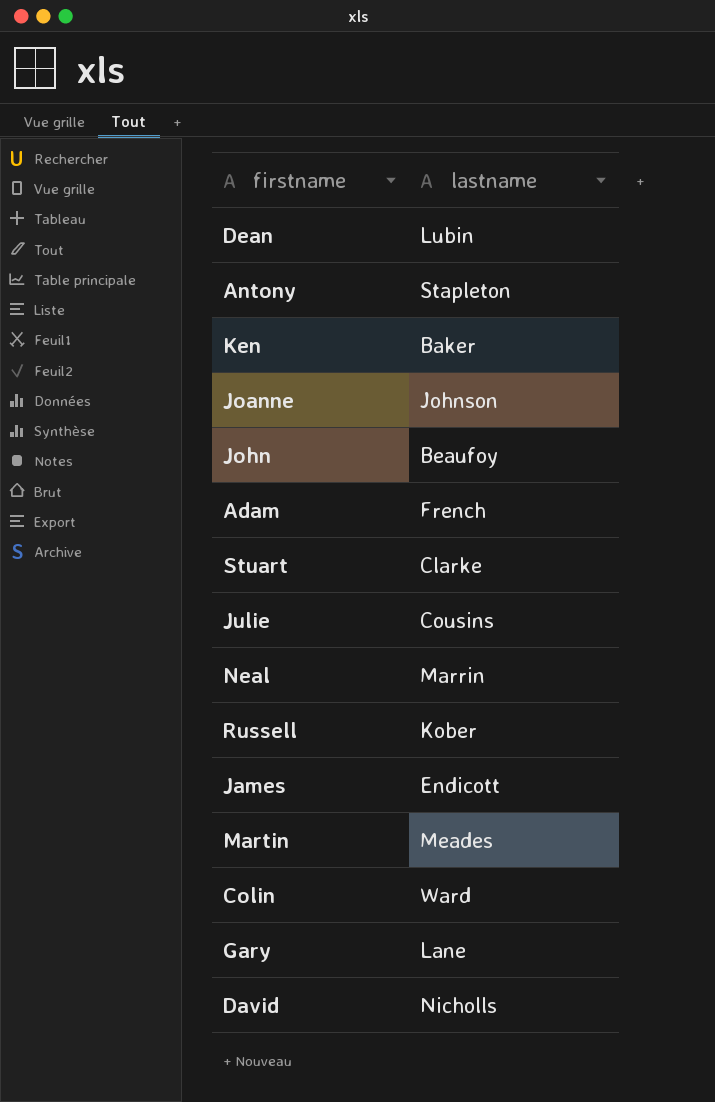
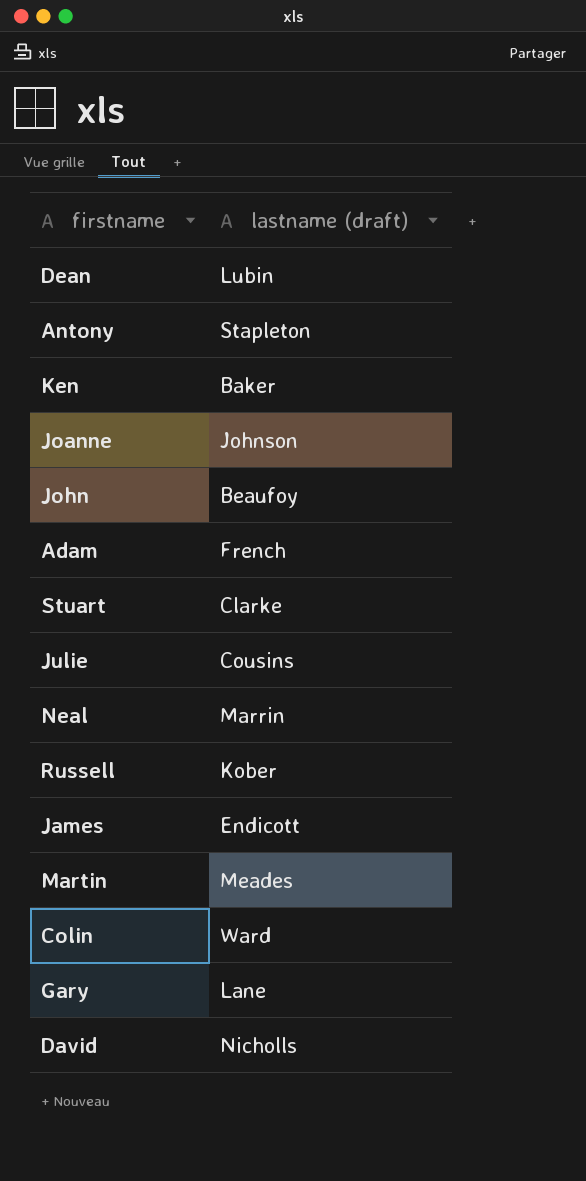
column name: lastname -> lastname (draft)

